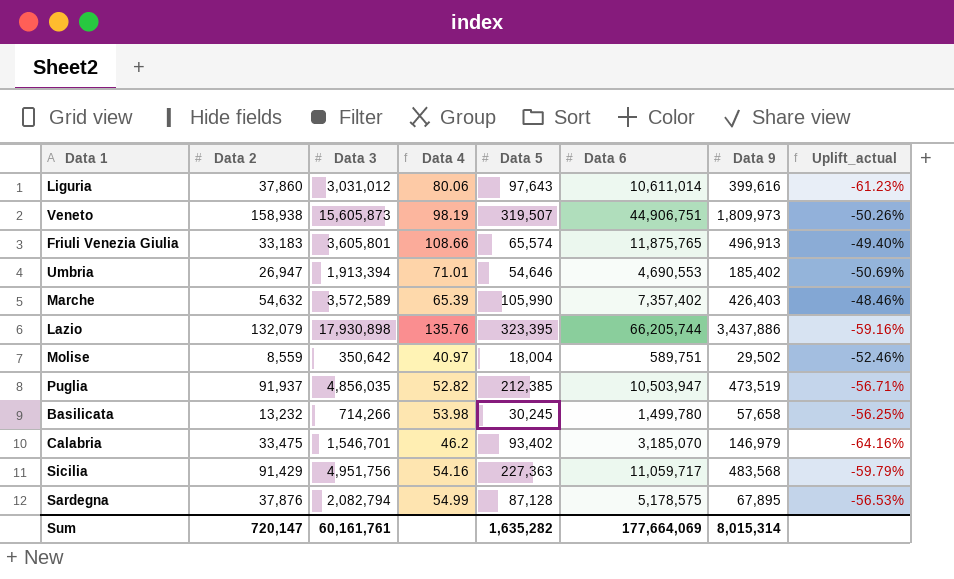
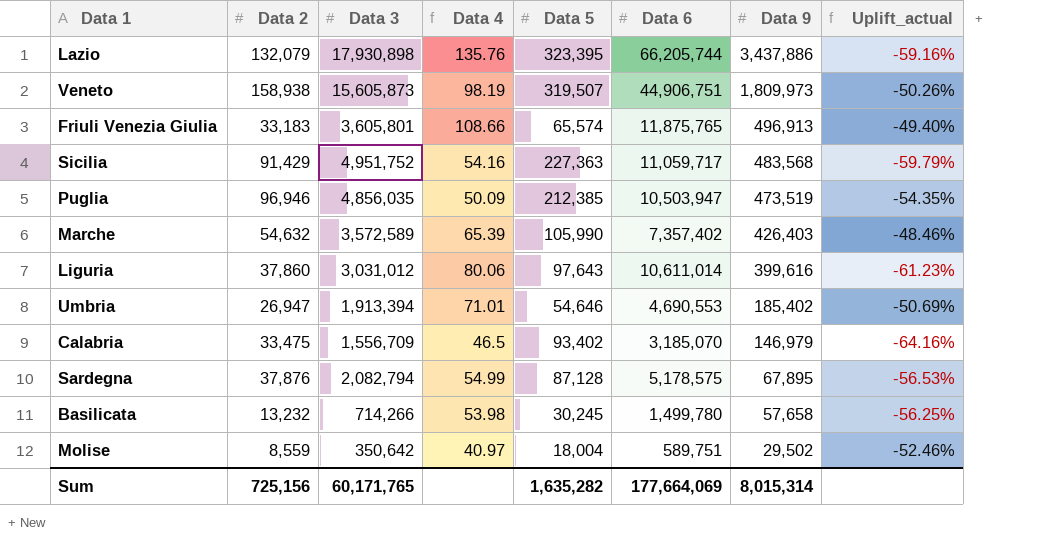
row order: none -> Data 9 descending
Sicilia | Data 3: 4,951,756 -> 4,951,752
Puglia | Data 2: 91,937 -> 96,946
Puglia | Data 4: 52.82 -> 50.09
Puglia | Uplift_actual: -56.71% -> -54.35%
Calabria | Data 3: 1,546,701 -> 1,556,709
Calabria | Data 4: 46.2 -> 46.5
Sum | Data 2: 720,147 -> 725,156
Sum | Data 3: 60,161,761 -> 60,171,765

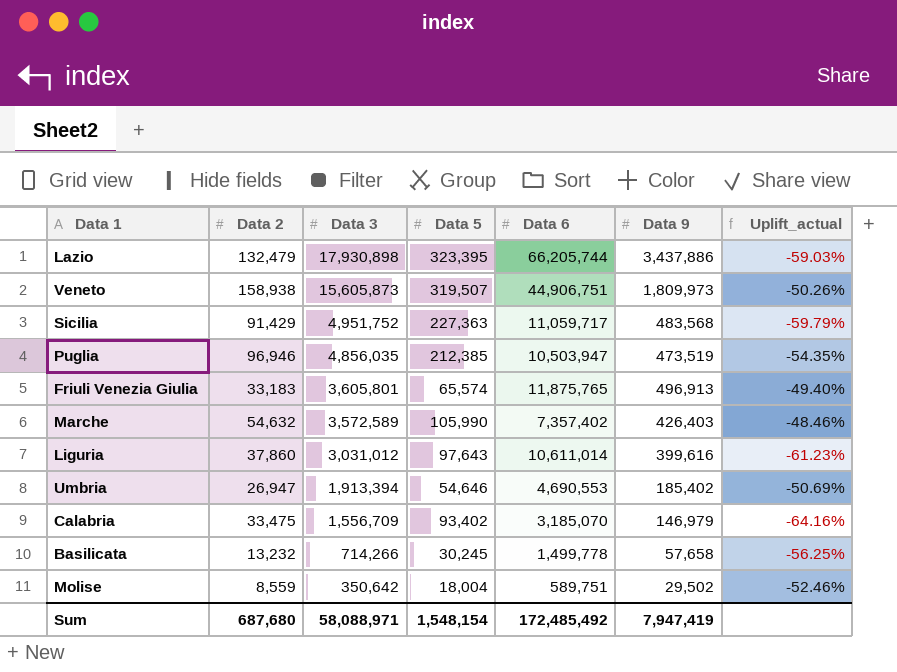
row order: Data 9 descending -> Data 3 descending
column Data 4 | formula: [Data 3] / [Data 2] -> none
row Sardegna: 37,876 | 2,082,794 | 54.99 | 87,128 | 5,178,575 | 67,895 | -56.53% -> none
Lazio | Data 2: 132,079 -> 132,479
Lazio | Uplift_actual: -59.16% -> -59.03%
Basilicata | Data 6: 1,499,780 -> 1,499,778
Sum | Data 2: 725,156 -> 687,680
Sum | Data 3: 60,171,765 -> 58,088,971
Sum | Data 5: 1,635,282 -> 1,548,154
Sum | Data 6: 177,664,069 -> 172,485,492
Sum | Data 9: 8,015,314 -> 7,947,419

